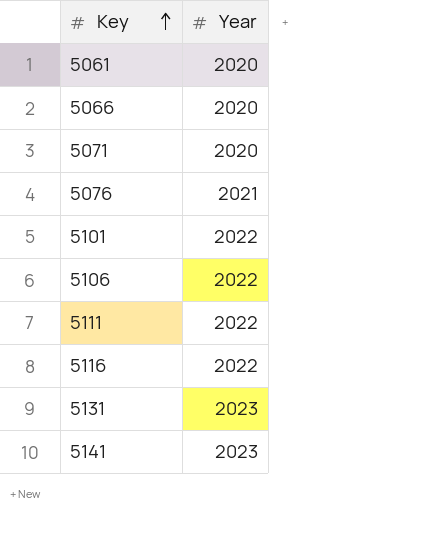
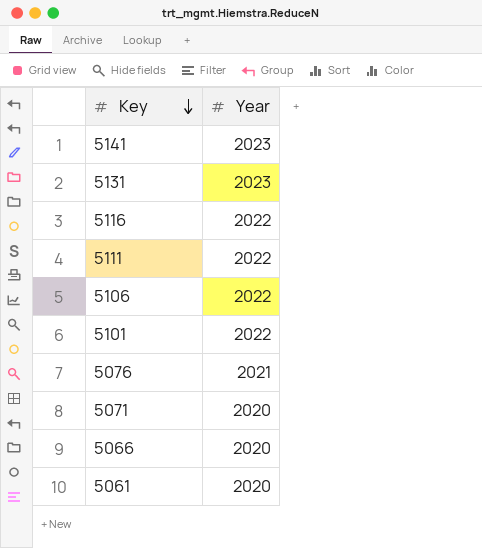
row order: Key ascending -> Key descending

